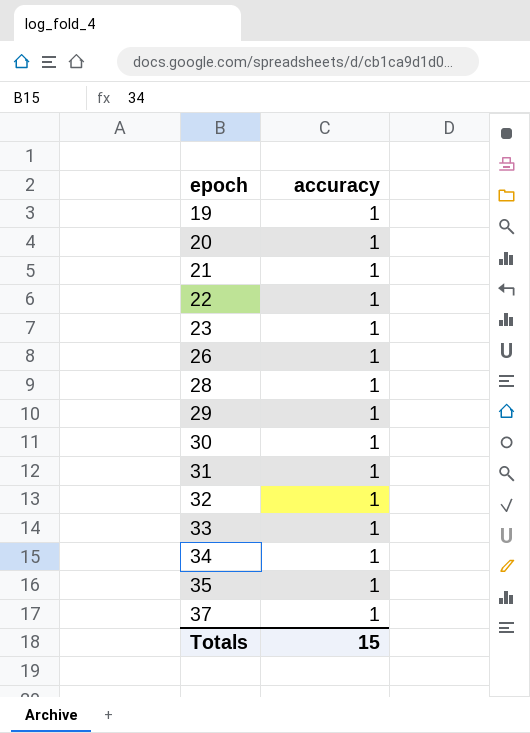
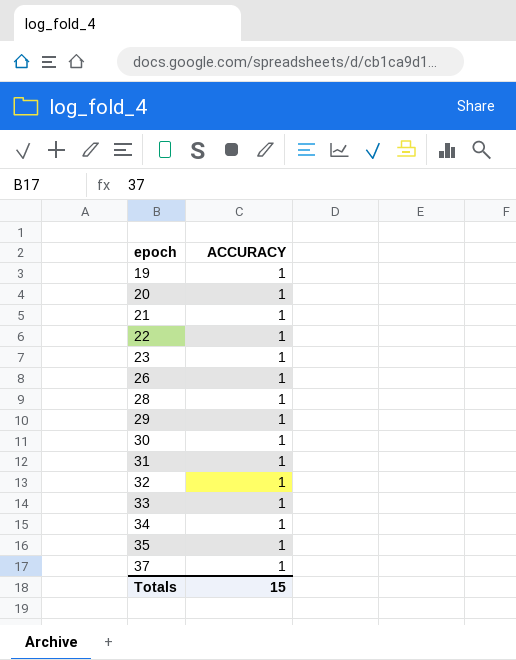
column name: accuracy -> ACCURACY

